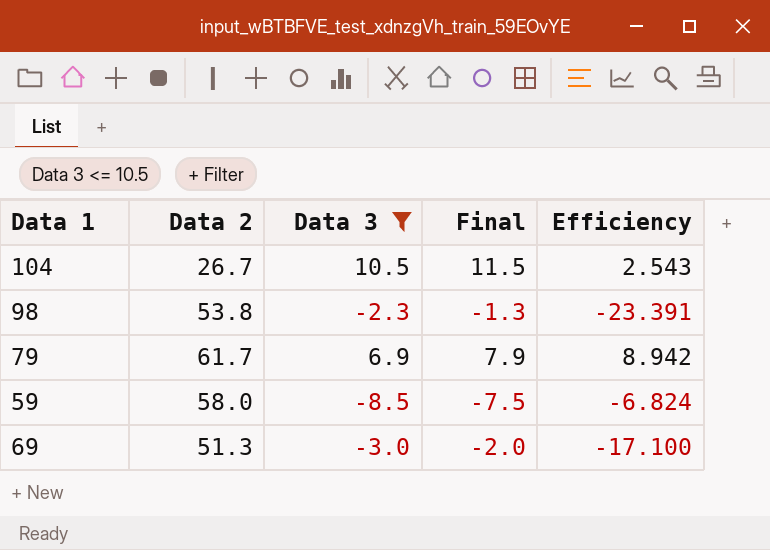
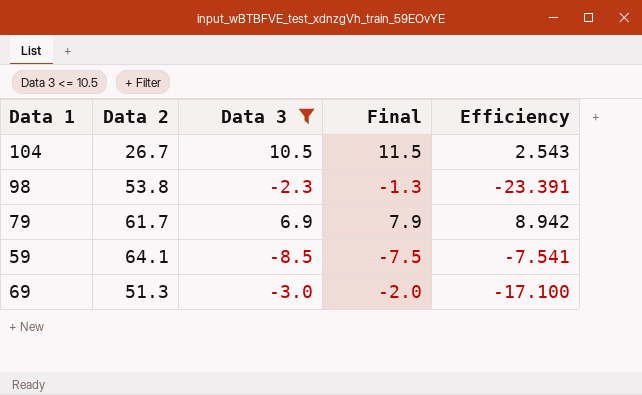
59 | Data 2: 58.0 -> 64.1
59 | Efficiency: -6.824 -> -7.541

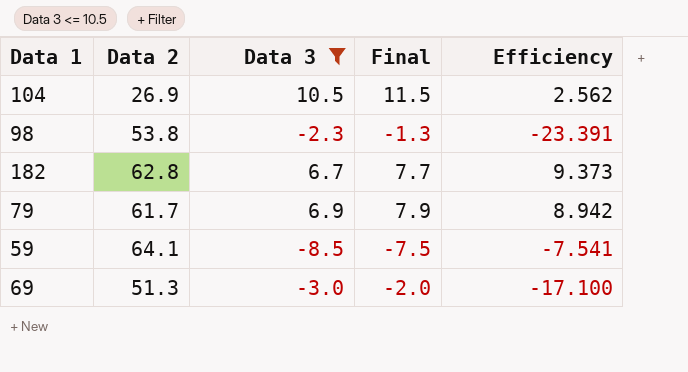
104 | Data 2: 26.7 -> 26.9
104 | Efficiency: 2.543 -> 2.562
row 182: none -> 62.8 | 6.7 | 7.7 | 9.373

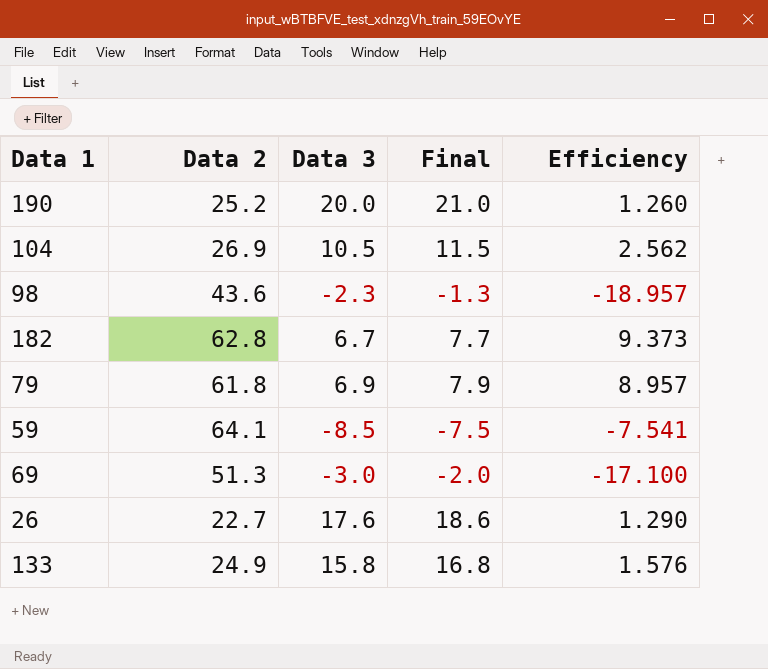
filter: Data 3 <= 10.5 -> none
98 | Data 2: 53.8 -> 43.6
98 | Efficiency: -23.391 -> -18.957
79 | Data 2: 61.7 -> 61.8
79 | Efficiency: 8.942 -> 8.957

